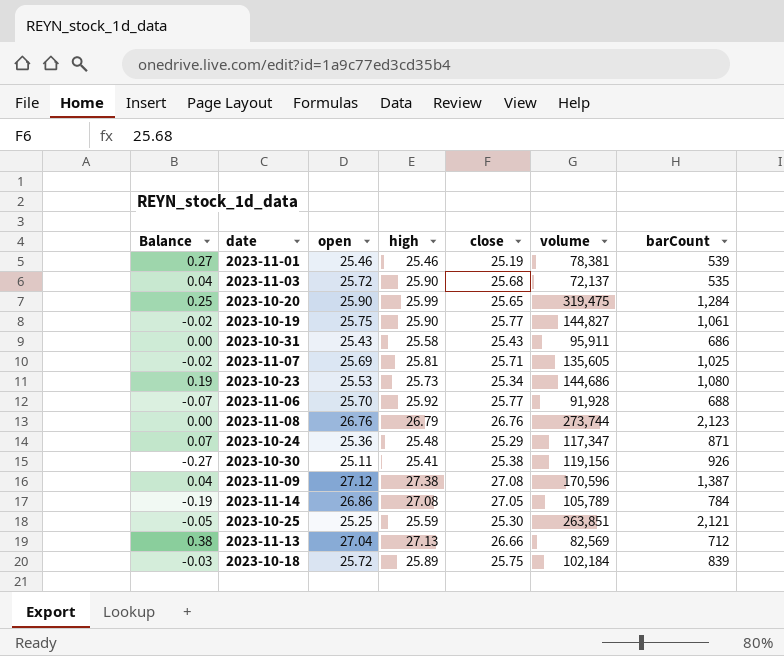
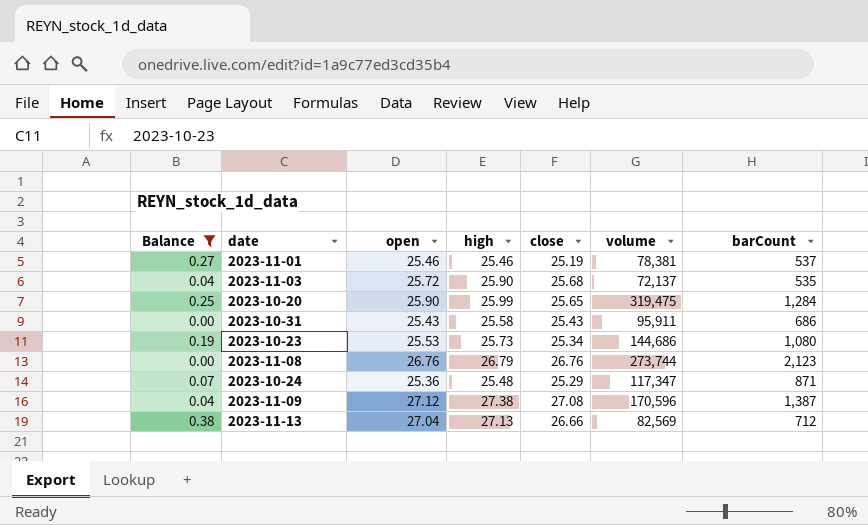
filter: none -> Balance >= 0.00
2023-11-01 | barCount: 539 -> 537

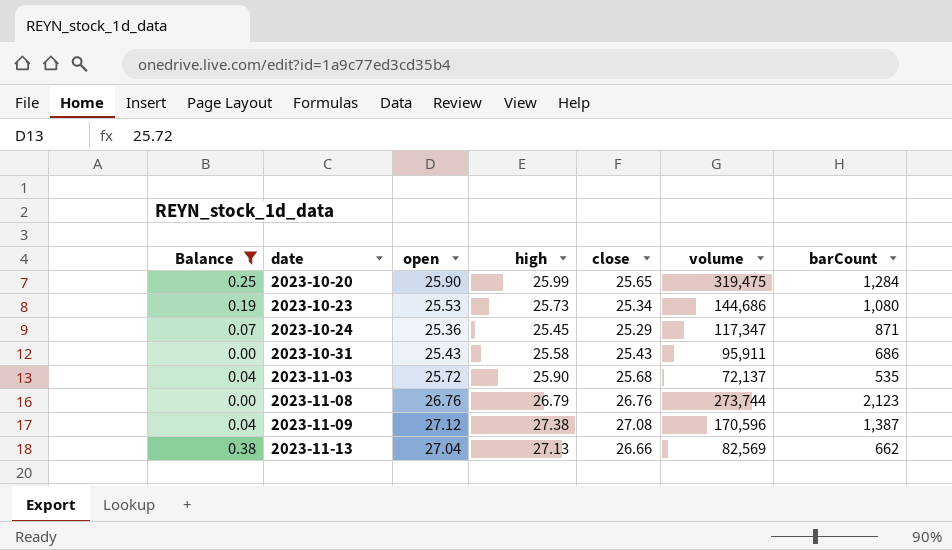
row order: none -> date ascending
row 2023-11-01: 0.27 | 25.46 | 25.46 | 25.19 | 78,381 | 537 -> none
2023-10-24 | high: 25.48 -> 25.45
2023-11-13 | barCount: 712 -> 662

